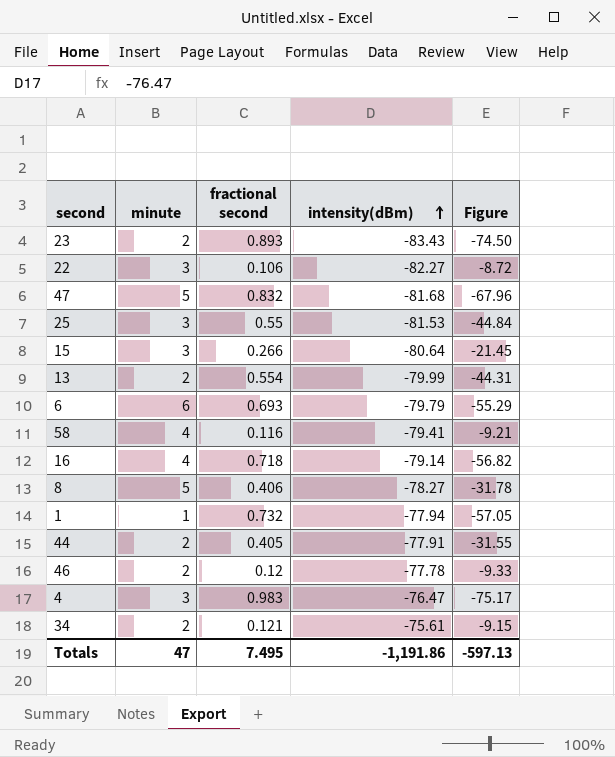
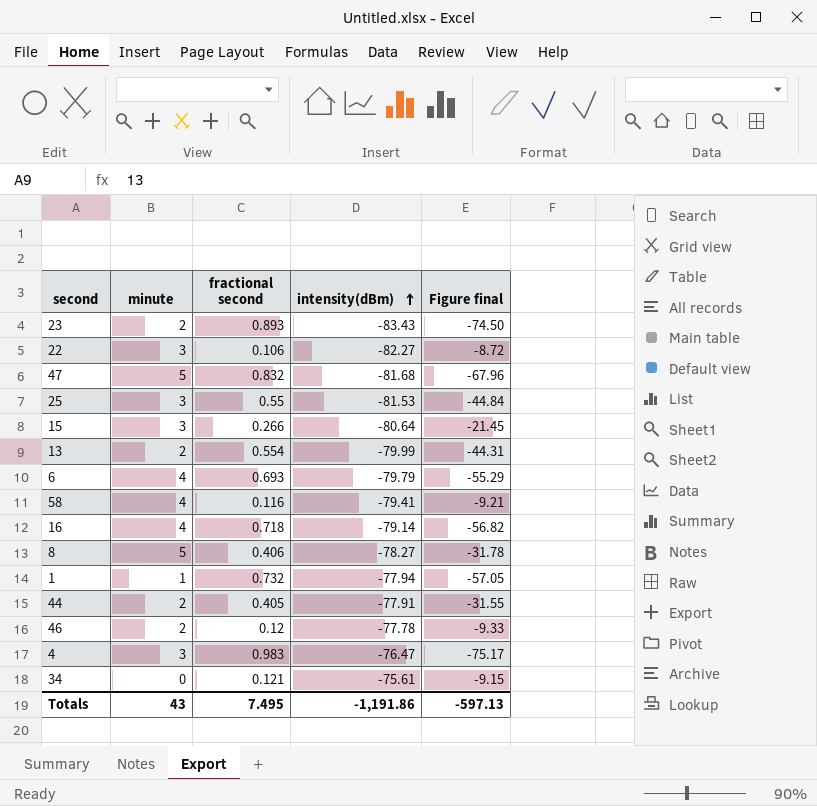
column name: Figure -> Figure final
6 | minute: 6 -> 4
34 | minute: 2 -> 0
Totals | minute: 47 -> 43

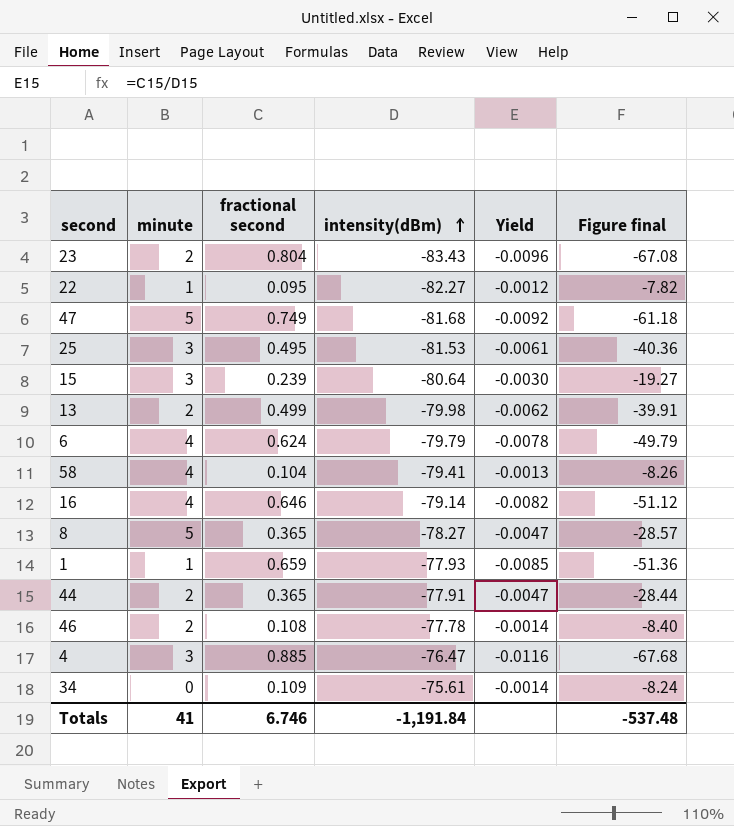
column Yield | formula: none -> [fractional second] / [intensity(dBm)]
23 | fractional second: 0.893 -> 0.804
23 | Figure final: -74.50 -> -67.08
22 | minute: 3 -> 1
22 | fractional second: 0.106 -> 0.095
22 | Figure final: -8.72 -> -7.82
47 | fractional second: 0.832 -> 0.749
47 | Figure final: -67.96 -> -61.18
25 | fractional second: 0.55 -> 0.495
25 | Figure final: -44.84 -> -40.36
15 | fractional second: 0.266 -> 0.239
15 | Figure final: -21.45 -> -19.27
13 | fractional second: 0.554 -> 0.499
13 | intensity(dBm): -79.99 -> -79.98
13 | Figure final: -44.31 -> -39.91
6 | fractional second: 0.693 -> 0.624
6 | Figure final: -55.29 -> -49.79
58 | fractional second: 0.116 -> 0.104
58 | Figure final: -9.21 -> -8.26
16 | fractional second: 0.718 -> 0.646
16 | Figure final: -56.82 -> -51.12
8 | fractional second: 0.406 -> 0.365
8 | Figure final: -31.78 -> -28.57
1 | fractional second: 0.732 -> 0.659
1 | intensity(dBm): -77.94 -> -77.93
1 | Figure final: -57.05 -> -51.36
44 | fractional second: 0.405 -> 0.365
44 | Figure final: -31.55 -> -28.44
46 | fractional second: 0.12 -> 0.108
46 | Figure final: -9.33 -> -8.40
4 | fractional second: 0.983 -> 0.885
4 | Figure final: -75.17 -> -67.68
34 | fractional second: 0.121 -> 0.109
34 | Figure final: -9.15 -> -8.24
Totals | minute: 43 -> 41
Totals | fractional second: 7.495 -> 6.746
Totals | intensity(dBm): -1,191.86 -> -1,191.84
Totals | Figure final: -597.13 -> -537.48

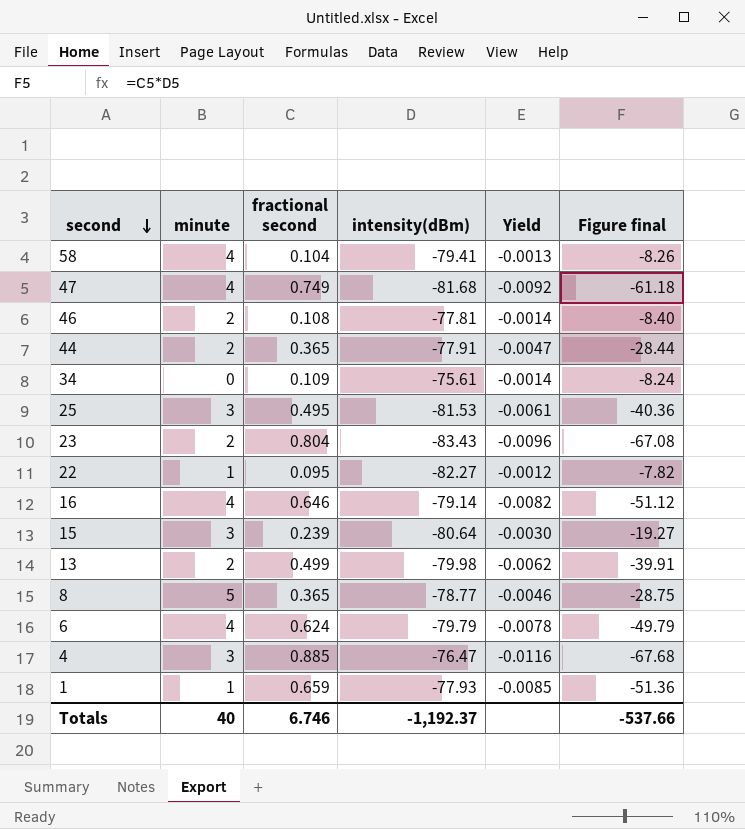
row order: intensity(dBm) ascending -> second descending
47 | minute: 5 -> 4
46 | intensity(dBm): -77.78 -> -77.81
8 | intensity(dBm): -78.27 -> -78.77
8 | Yield: -0.0047 -> -0.0046
8 | Figure final: -28.57 -> -28.75
Totals | minute: 41 -> 40
Totals | intensity(dBm): -1,191.84 -> -1,192.37
Totals | Figure final: -537.48 -> -537.66

